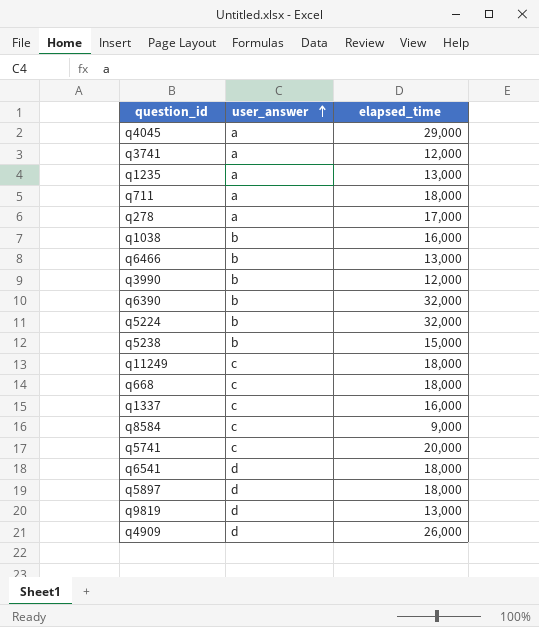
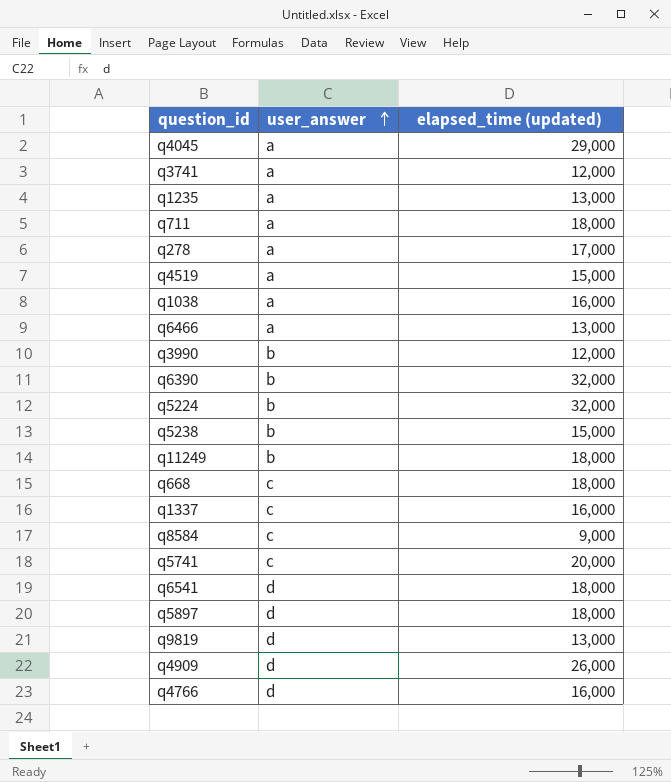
column name: elapsed_time -> elapsed_time (updated)
row q4519: none -> a | 15,000
q1038 | user_answer: b -> a
q6466 | user_answer: b -> a
q11249 | user_answer: c -> b
row q4766: none -> d | 16,000

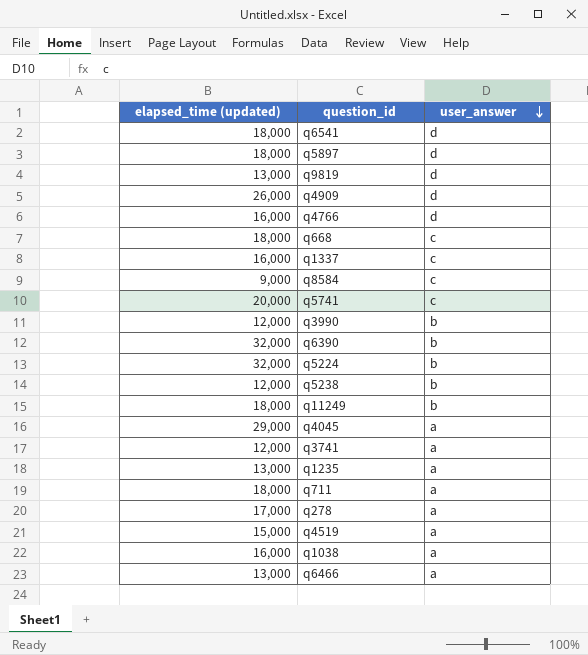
row order: user_answer ascending -> user_answer descending
column elapsed_time (updated) | position: 3 -> 1
q5238 | elapsed_time (updated): 15,000 -> 12,000

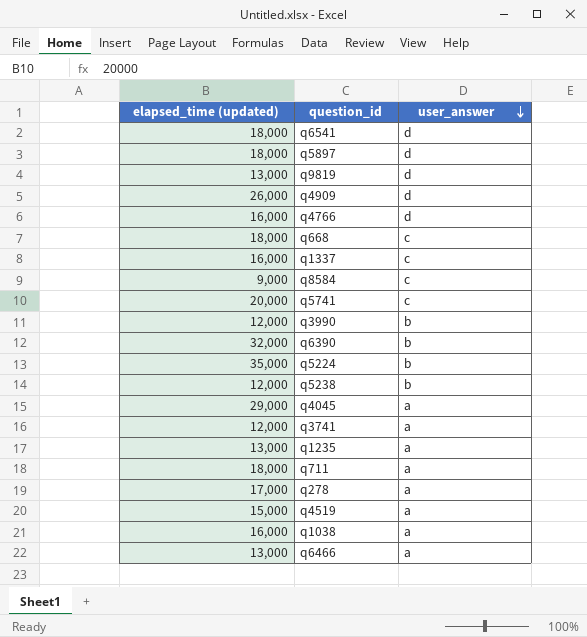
row q11249: 18,000 | b -> none
q5224 | elapsed_time (updated): 32,000 -> 35,000

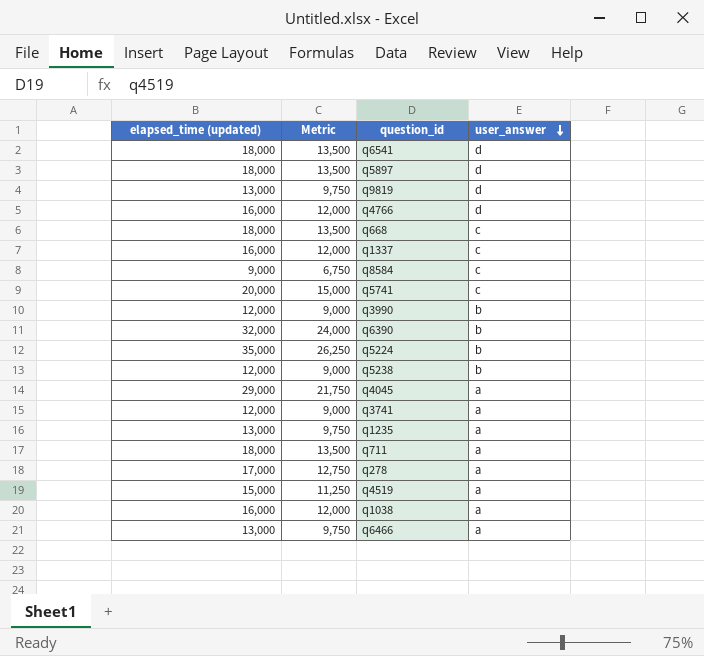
column Metric | formula: none -> [elapsed_time (updated)] * 0.75
row q4909: 26,000 | d -> none

